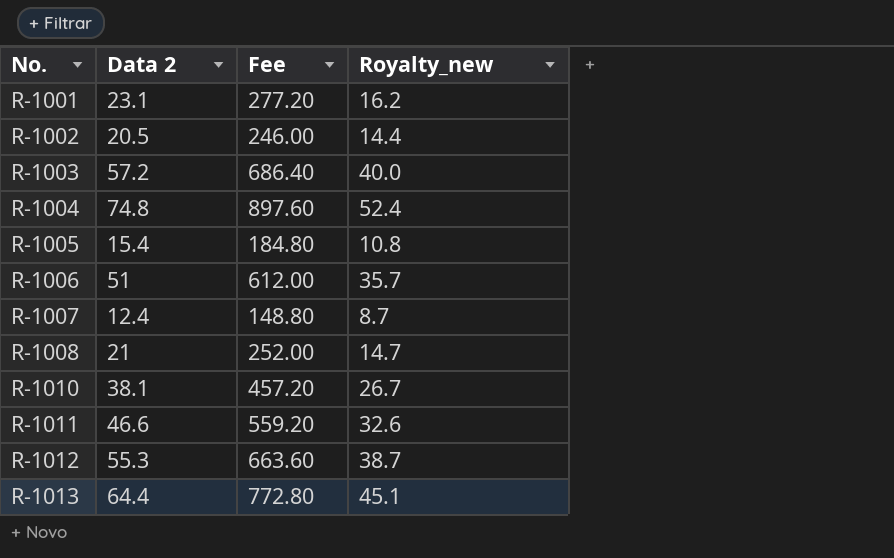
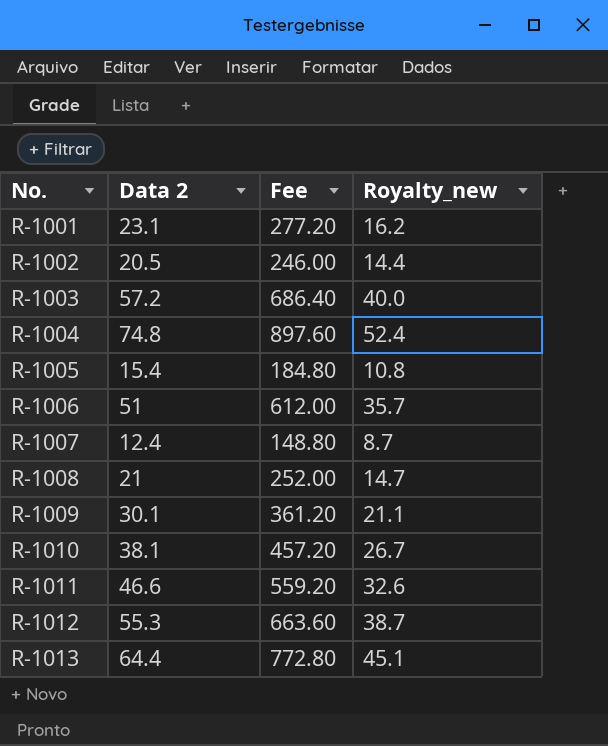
row R-1009: none -> 30.1 | 361.20 | 21.1

